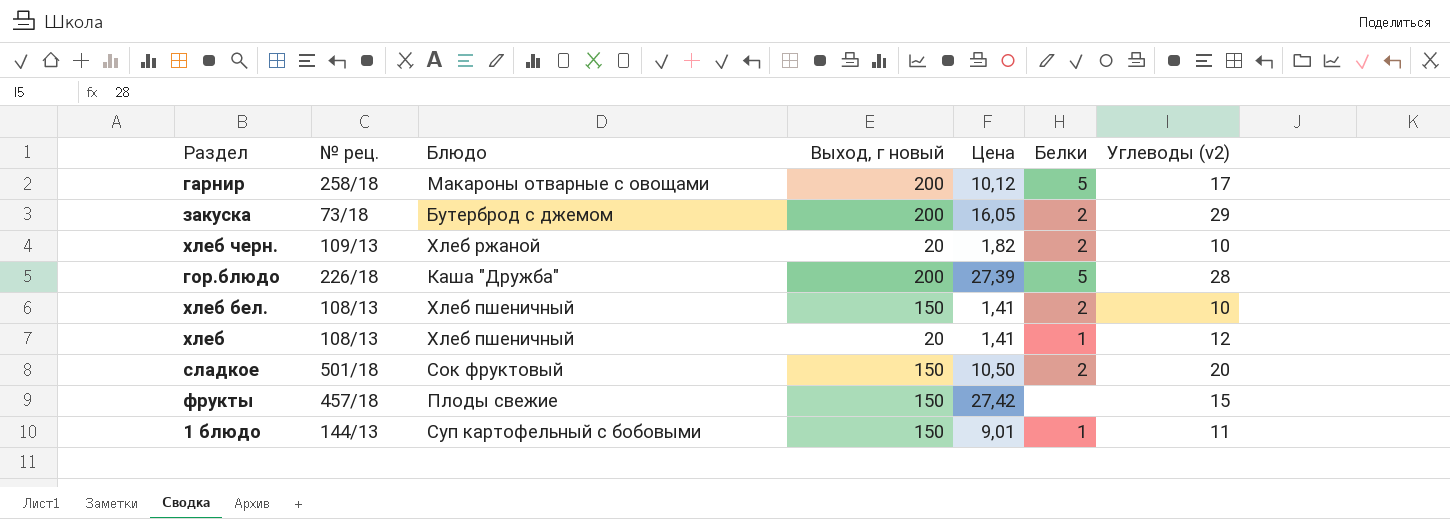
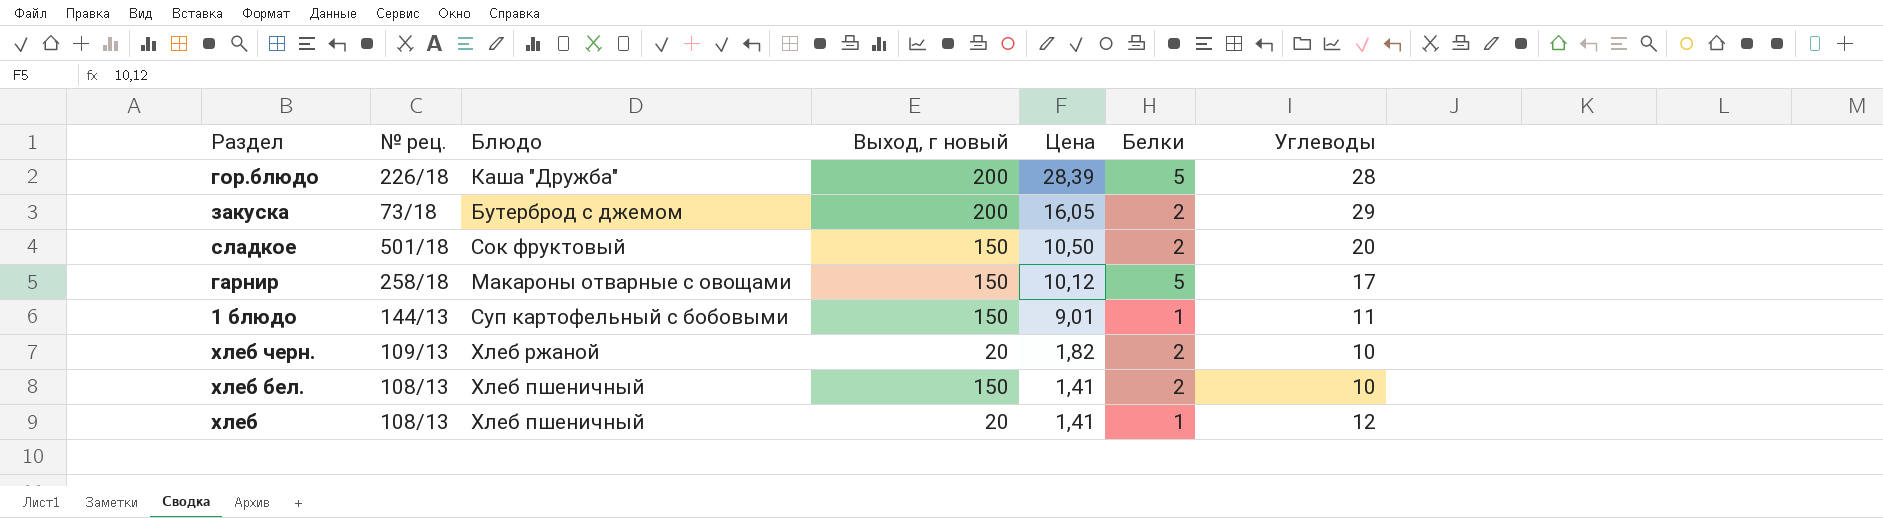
row order: none -> Цена descending
column name: Углеводы (v2) -> Углеводы
row фрукты: 457/18 | Плоды свежие | 150 | 27,42 | none | 15 -> none
гор.блюдо | Цена: 27,39 -> 28,39
гарнир | Выход, г новый: 200 -> 150

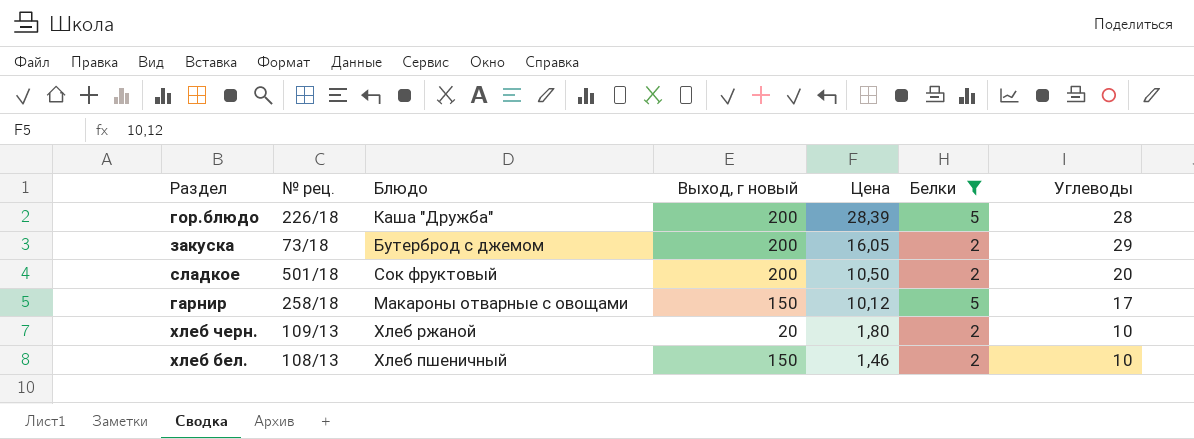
filter: none -> Белки != 1
сладкое | Выход, г новый: 150 -> 200
хлеб черн. | Цена: 1,82 -> 1,80
хлеб бел. | Цена: 1,41 -> 1,46

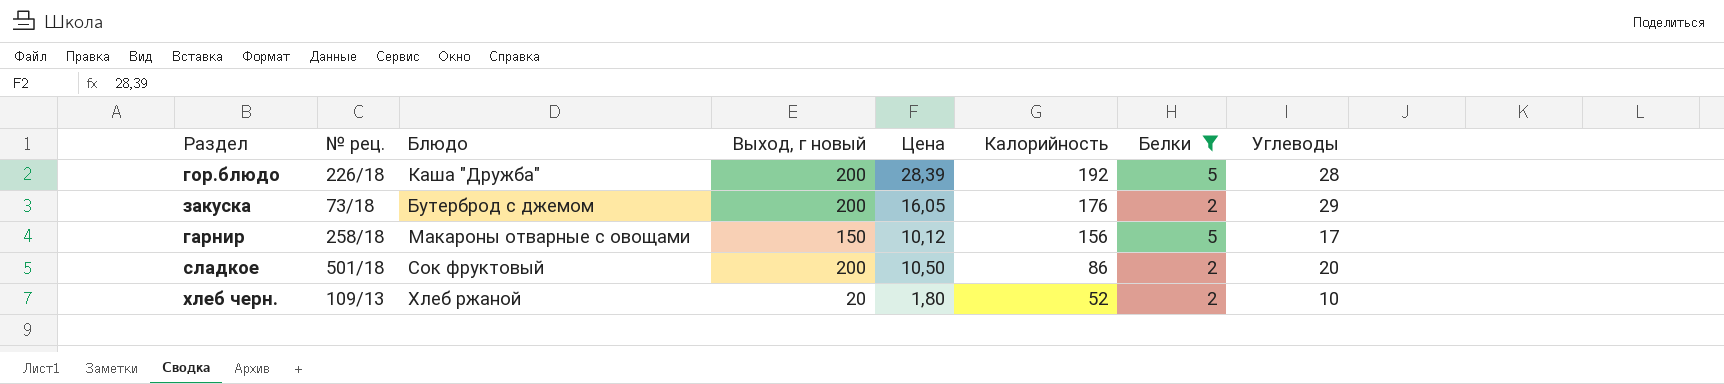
row order: Цена descending -> Калорийность descending
column Калорийность | position: none -> 6
row хлеб бел.: 108/13 | Хлеб пшеничный | 150 | 1,46 | 2 | 10 -> none

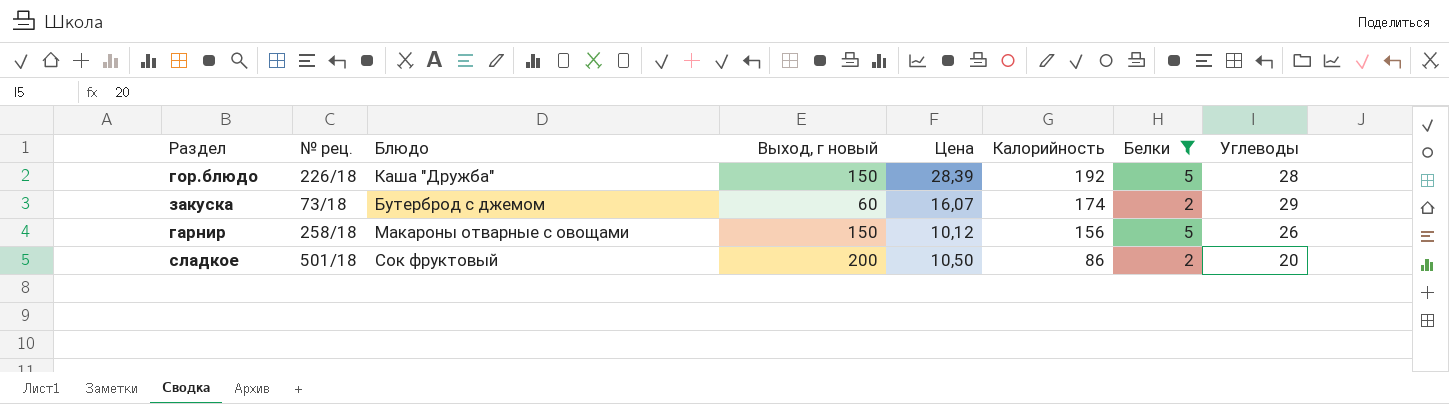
row хлеб черн.: 109/13 | Хлеб ржаной | 20 | 1,80 | 52 | 2 | 10 -> none
гор.блюдо | Выход, г новый: 200 -> 150
закуска | Выход, г новый: 200 -> 60
закуска | Цена: 16,05 -> 16,07
закуска | Калорийность: 176 -> 174
гарнир | Углеводы: 17 -> 26

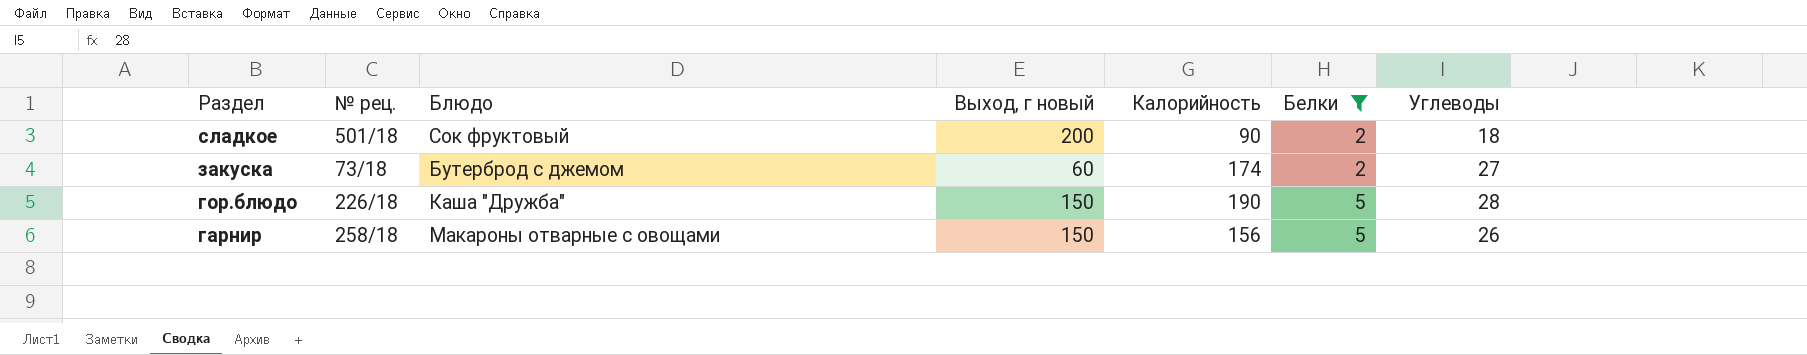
row order: Калорийность descending -> Раздел descending
column Цена | position: 5 -> none
сладкое | Калорийность: 86 -> 90
сладкое | Углеводы: 20 -> 18
закуска | Углеводы: 29 -> 27
гор.блюдо | Калорийность: 192 -> 190

